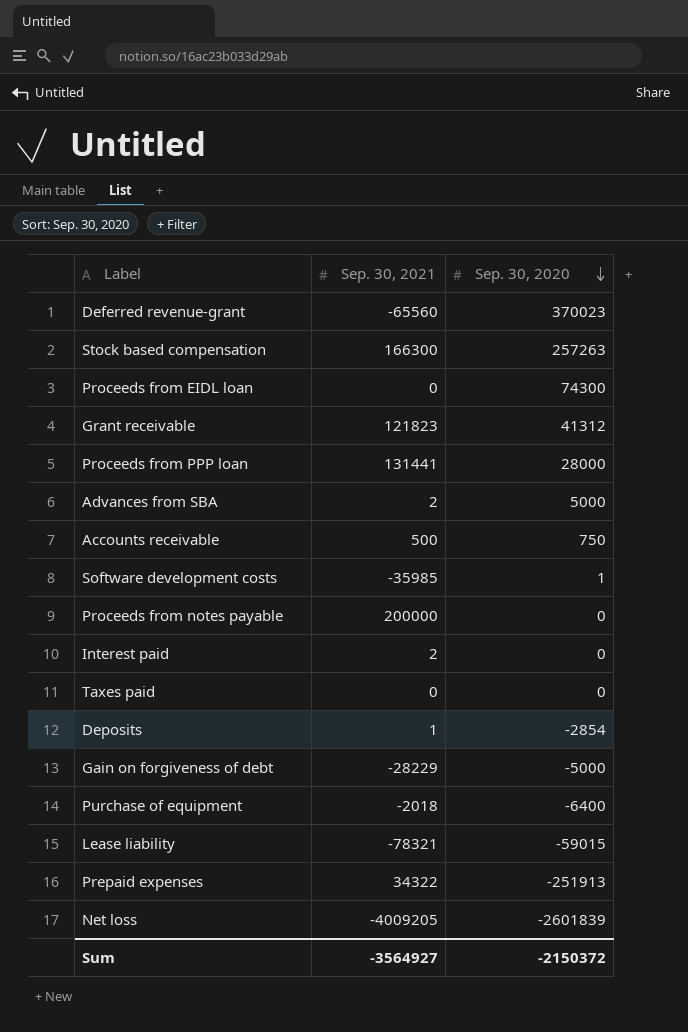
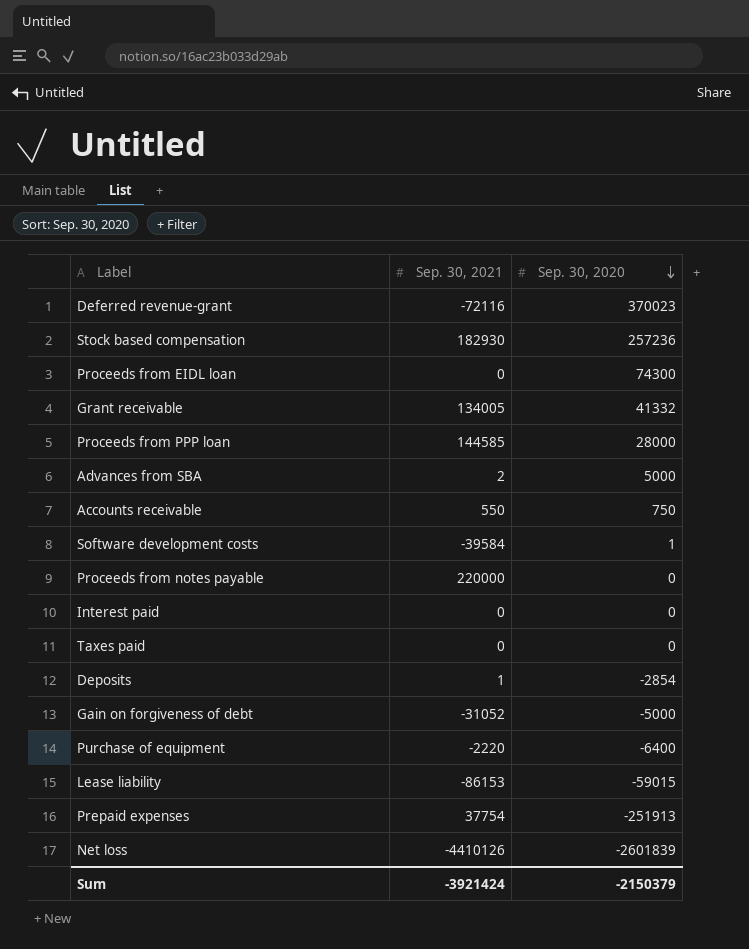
Deferred revenue-grant | Sep. 30, 2021: -65560 -> -72116
Stock based compensation | Sep. 30, 2021: 166300 -> 182930
Stock based compensation | Sep. 30, 2020: 257263 -> 257236
Grant receivable | Sep. 30, 2021: 121823 -> 134005
Grant receivable | Sep. 30, 2020: 41312 -> 41332
Proceeds from PPP loan | Sep. 30, 2021: 131441 -> 144585
Accounts receivable | Sep. 30, 2021: 500 -> 550
Software development costs | Sep. 30, 2021: -35985 -> -39584
Proceeds from notes payable | Sep. 30, 2021: 200000 -> 220000
Interest paid | Sep. 30, 2021: 2 -> 0
Gain on forgiveness of debt | Sep. 30, 2021: -28229 -> -31052
Purchase of equipment | Sep. 30, 2021: -2018 -> -2220
Lease liability | Sep. 30, 2021: -78321 -> -86153
Prepaid expenses | Sep. 30, 2021: 34322 -> 37754
Net loss | Sep. 30, 2021: -4009205 -> -4410126
Sum | Sep. 30, 2021: -3564927 -> -3921424
Sum | Sep. 30, 2020: -2150372 -> -2150379

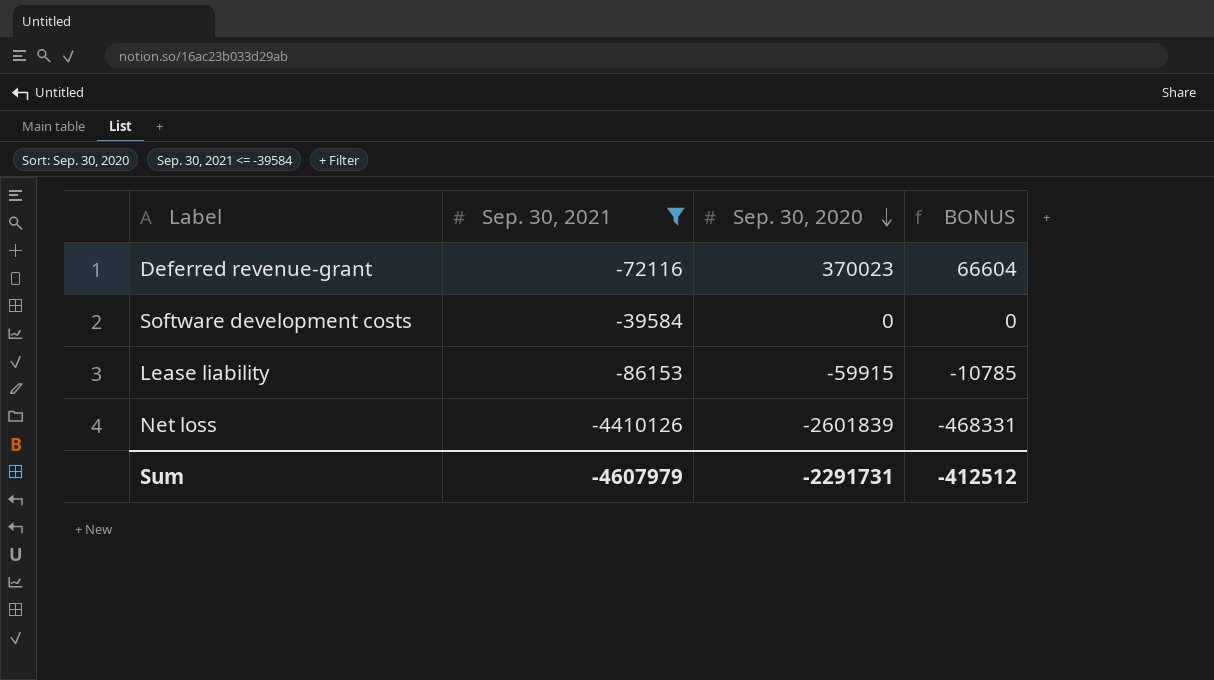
filter: none -> Sep. 30, 2021 <= -39584
column BONUS | formula: none -> [Sep. 30, 2020] * 0.18
Software development costs | Sep. 30, 2020: 1 -> 0
Lease liability | Sep. 30, 2020: -59015 -> -59915
Sum | Sep. 30, 2021: -3921424 -> -4607979
Sum | Sep. 30, 2020: -2150379 -> -2291731

